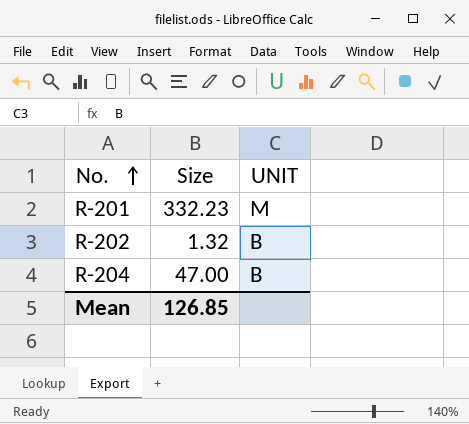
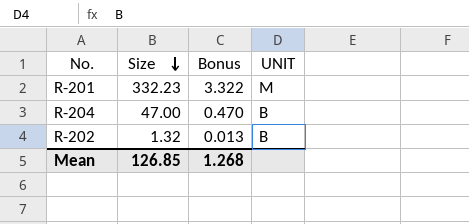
row order: No. ascending -> Size descending
column Bonus | formula: none -> [Size] * 0.01

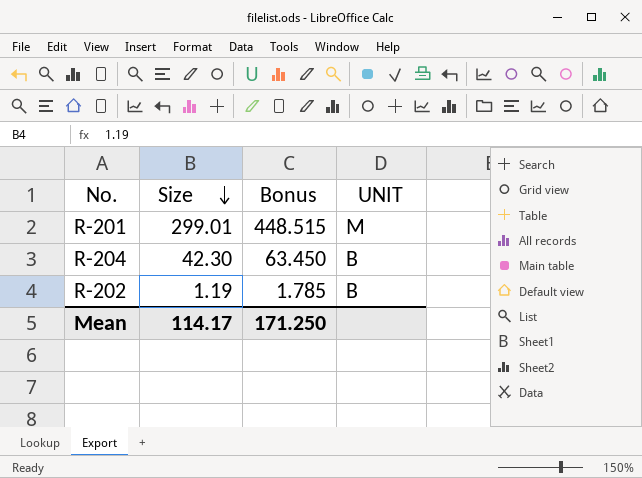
column Bonus | formula: [Size] * 0.01 -> [Size] * 1.5
R-201 | Size: 332.23 -> 299.01
R-204 | Size: 47.00 -> 42.30
R-202 | Size: 1.32 -> 1.19
Mean | Size: 126.85 -> 114.17
Mean | Bonus: 1.268 -> 171.250

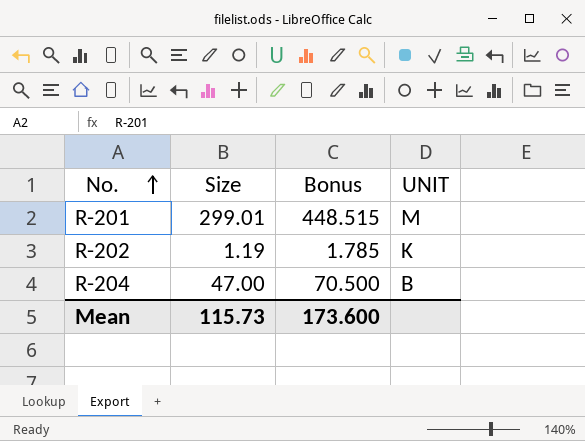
row order: Size descending -> No. ascending
R-202 | UNIT: B -> K
R-204 | Size: 42.30 -> 47.00
R-204 | Bonus: 63.450 -> 70.500
Mean | Size: 114.17 -> 115.73
Mean | Bonus: 171.250 -> 173.600

